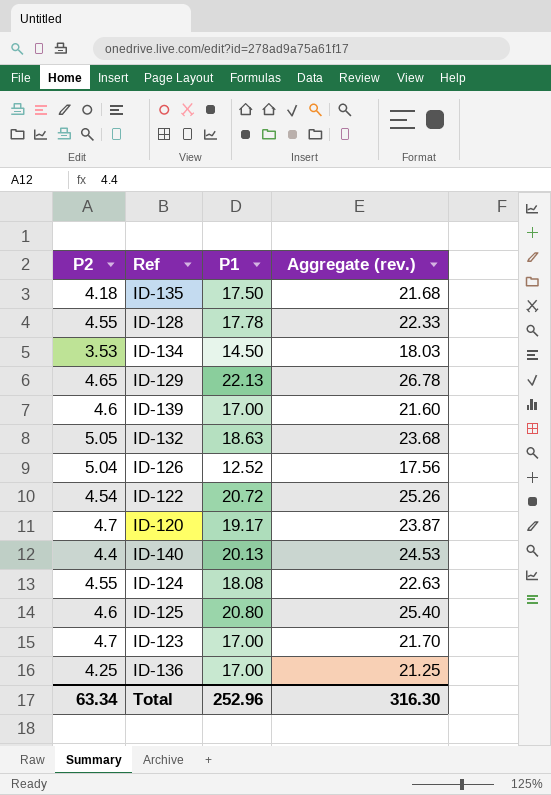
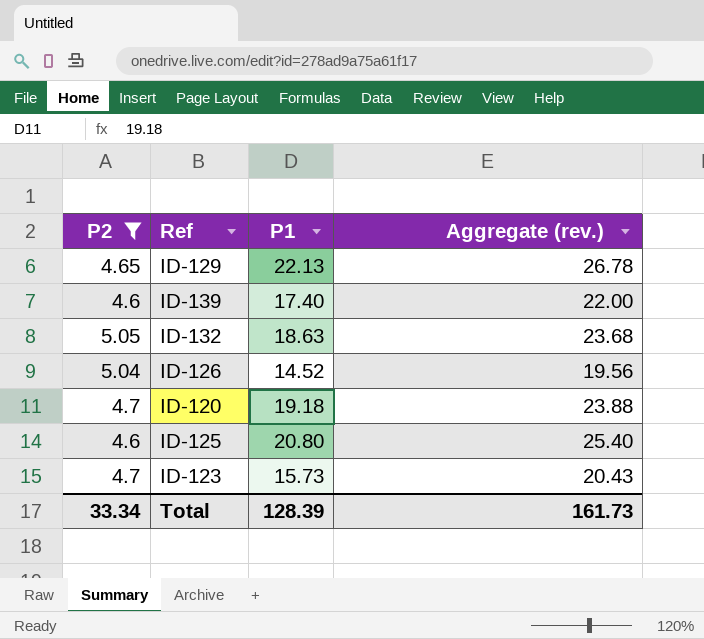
filter: none -> P2 >= 4.6
ID-139 | P1: 17.00 -> 17.40
ID-139 | Aggregate (rev.): 21.60 -> 22.00
ID-126 | P1: 12.52 -> 14.52
ID-126 | Aggregate (rev.): 17.56 -> 19.56
ID-120 | P1: 19.17 -> 19.18
ID-120 | Aggregate (rev.): 23.87 -> 23.88
ID-123 | P1: 17.00 -> 15.73
ID-123 | Aggregate (rev.): 21.70 -> 20.43
Total | P2: 63.34 -> 33.34
Total | P1: 252.96 -> 128.39
Total | Aggregate (rev.): 316.30 -> 161.73

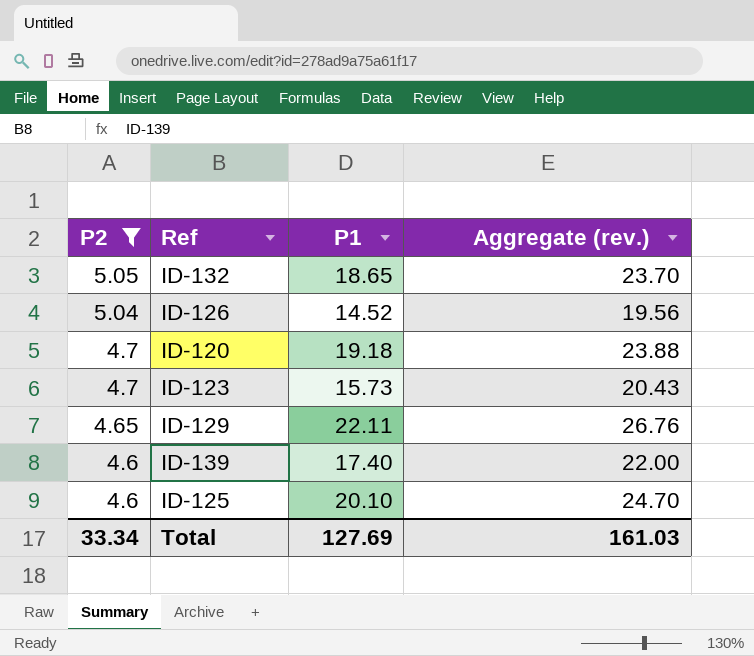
row order: none -> P2 descending
ID-132 | P1: 18.63 -> 18.65
ID-132 | Aggregate (rev.): 23.68 -> 23.70
ID-129 | P1: 22.13 -> 22.11
ID-129 | Aggregate (rev.): 26.78 -> 26.76
ID-125 | P1: 20.80 -> 20.10
ID-125 | Aggregate (rev.): 25.40 -> 24.70
Total | P1: 128.39 -> 127.69
Total | Aggregate (rev.): 161.73 -> 161.03

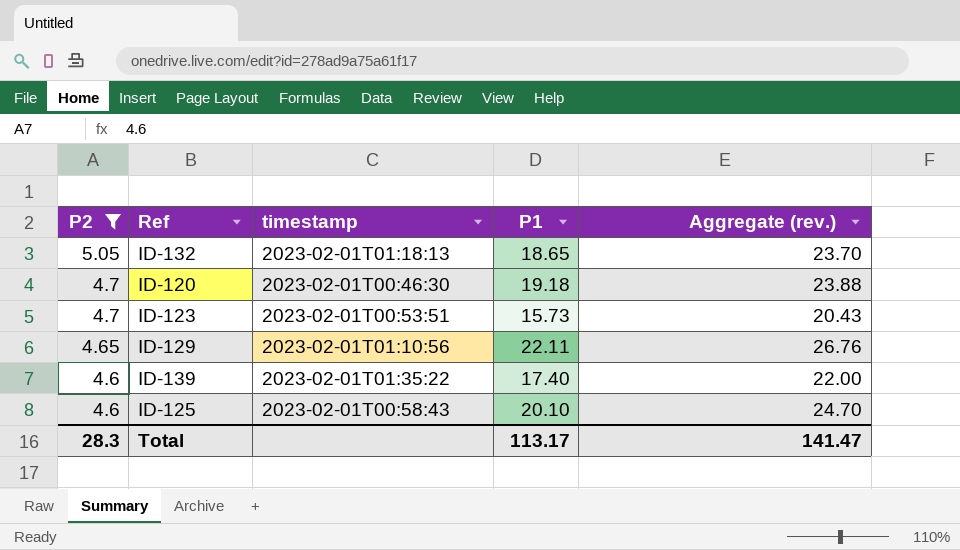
column timestamp | position: none -> 3
row ID-126: 5.04 | 14.52 | 19.56 -> none
Total | P2: 33.34 -> 28.3
Total | P1: 127.69 -> 113.17
Total | Aggregate (rev.): 161.03 -> 141.47

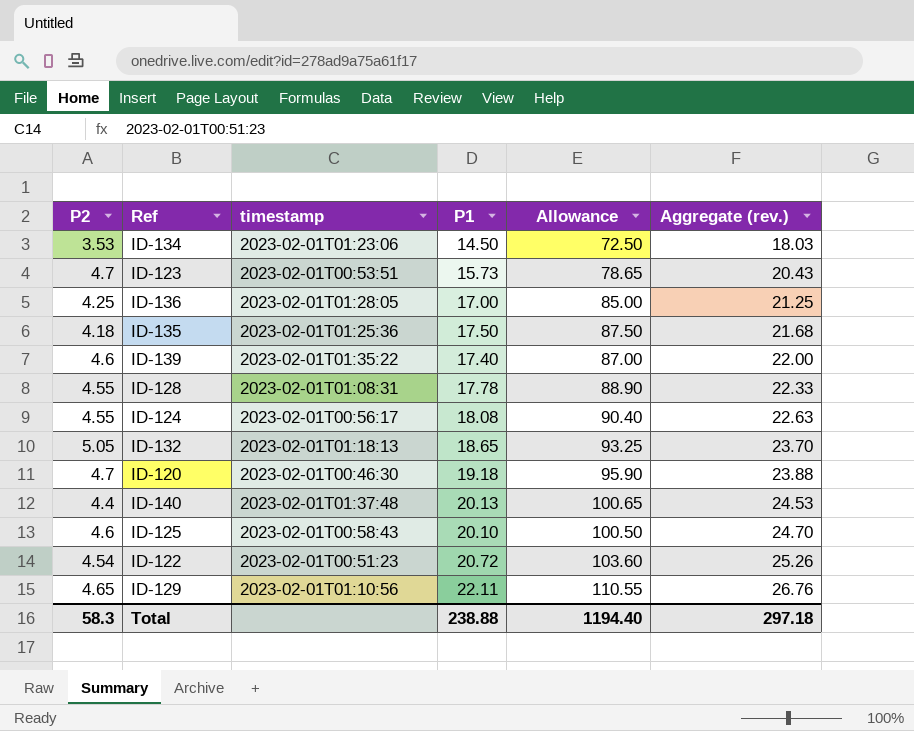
filter: P2 >= 4.6 -> none
row order: P2 descending -> Aggregate (rev.) ascending
column Allowance | formula: none -> [P1] * 5
Total | P2: 28.3 -> 58.3
Total | P1: 113.17 -> 238.88
Total | Aggregate (rev.): 141.47 -> 297.18

